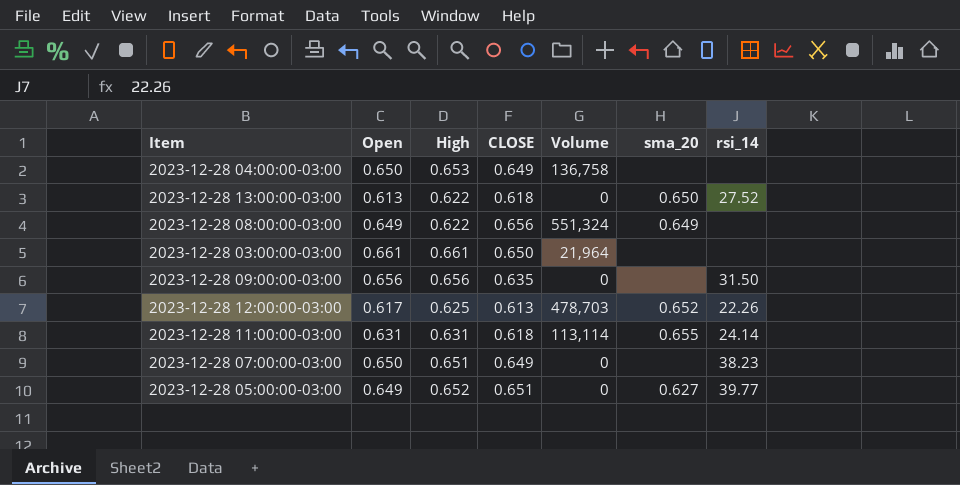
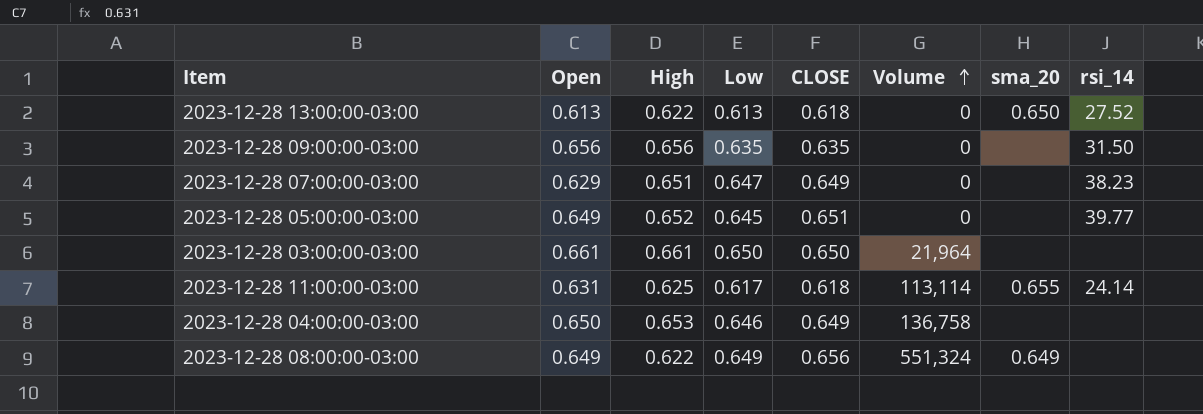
row order: none -> Volume ascending
column Low | position: none -> 4
row 2023-12-28 12:00:00-03:00: 0.617 | 0.625 | 0.613 | 478,703 | 0.652 | 22.26 -> none
2023-12-28 07:00:00-03:00 | Open: 0.650 -> 0.629
2023-12-28 05:00:00-03:00 | sma_20: 0.627 -> none
2023-12-28 11:00:00-03:00 | High: 0.631 -> 0.625

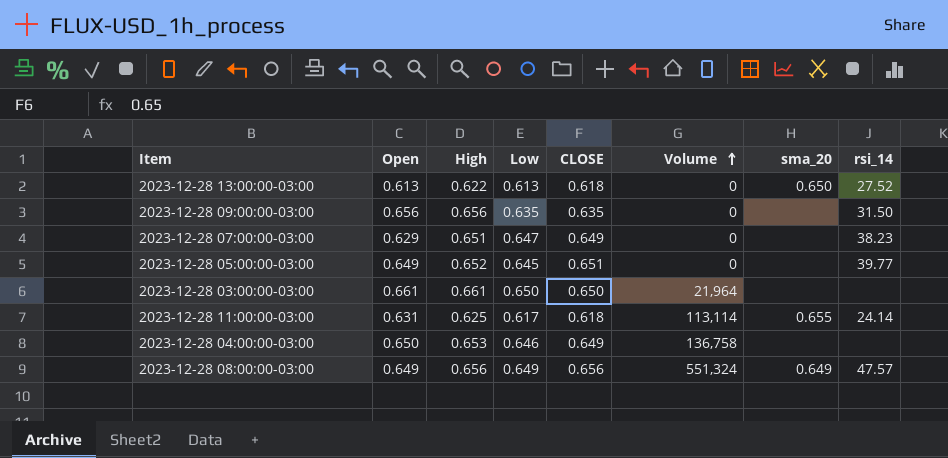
2023-12-28 08:00:00-03:00 | High: 0.622 -> 0.656
2023-12-28 08:00:00-03:00 | rsi_14: none -> 47.57

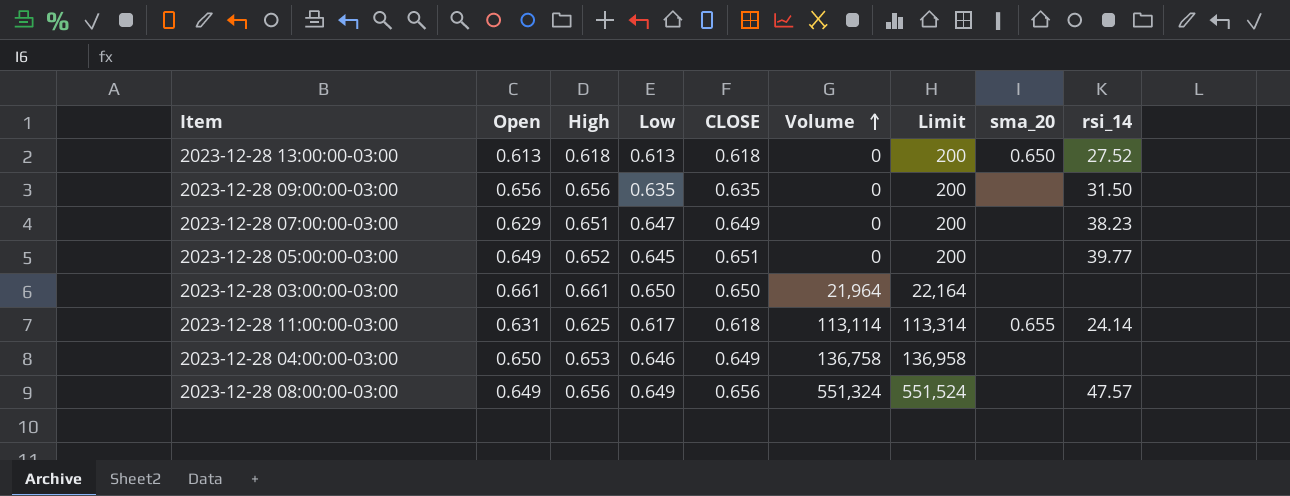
column Limit | formula: none -> [Volume] + 200
2023-12-28 13:00:00-03:00 | High: 0.622 -> 0.618
2023-12-28 08:00:00-03:00 | sma_20: 0.649 -> none

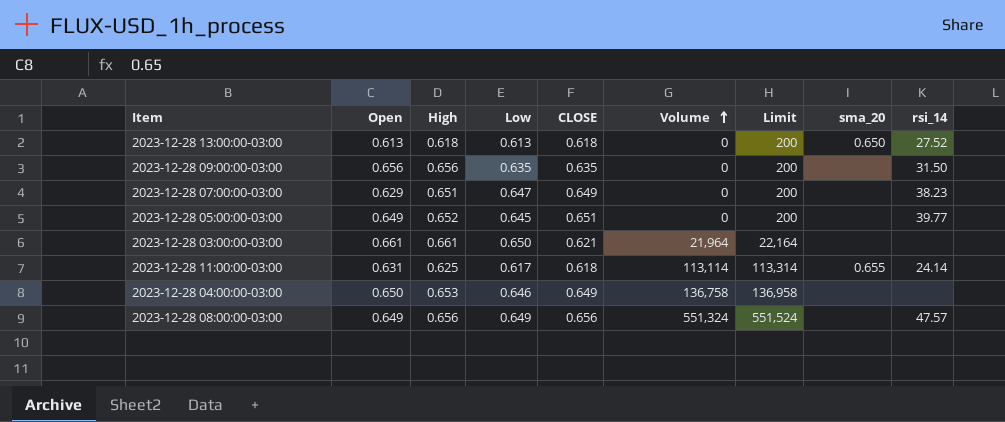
2023-12-28 03:00:00-03:00 | CLOSE: 0.650 -> 0.621

